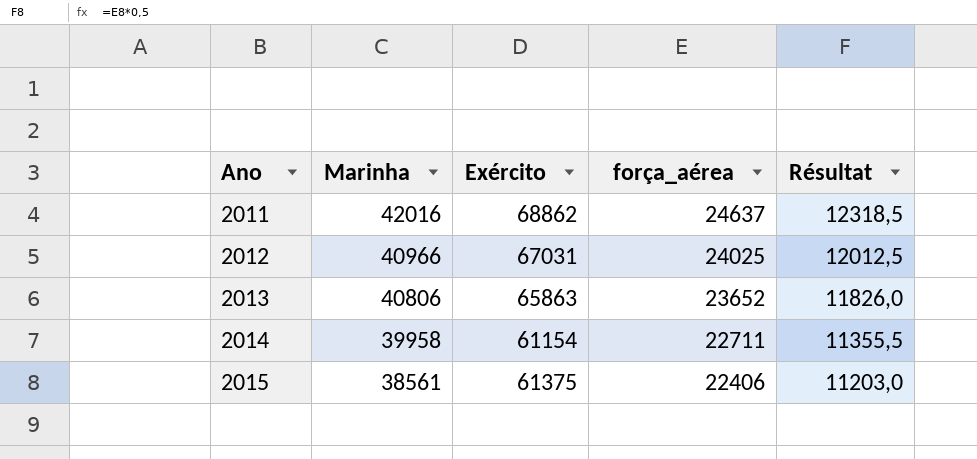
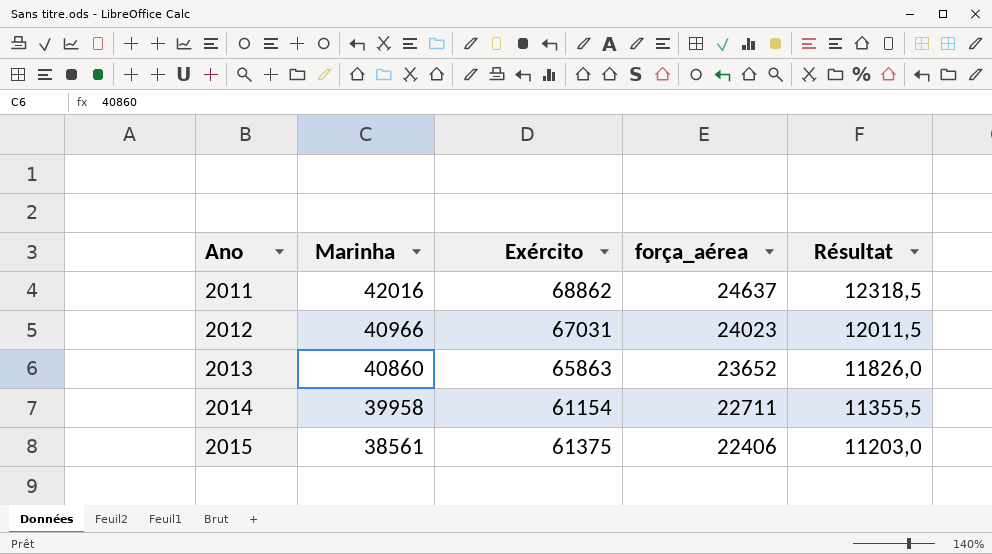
2012 | força_aérea: 24025 -> 24023
2012 | Résultat: 12012,5 -> 12011,5
2013 | Marinha: 40806 -> 40860

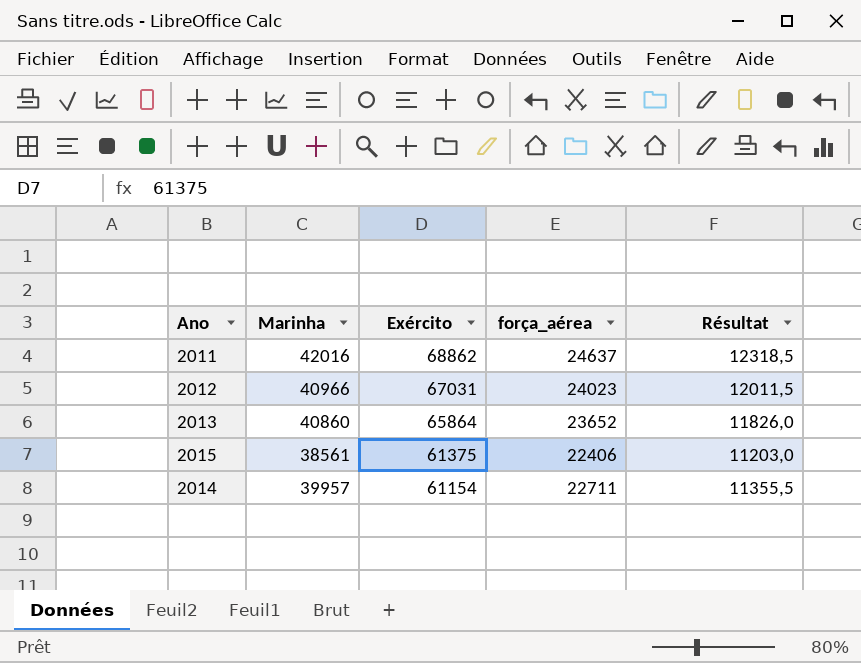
row order: Ano ascending -> Exército descending
2013 | Exército: 65863 -> 65864
2014 | Marinha: 39958 -> 39957

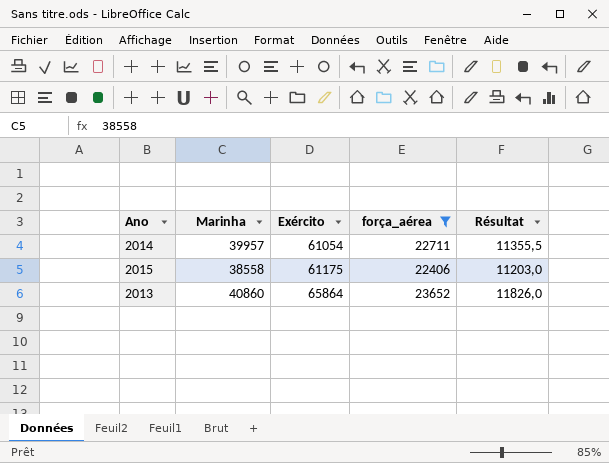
filter: none -> força_aérea <= 23652
row order: Exército descending -> Exército ascending
2014 | Exército: 61154 -> 61054
2015 | Marinha: 38561 -> 38558
2015 | Exército: 61375 -> 61175

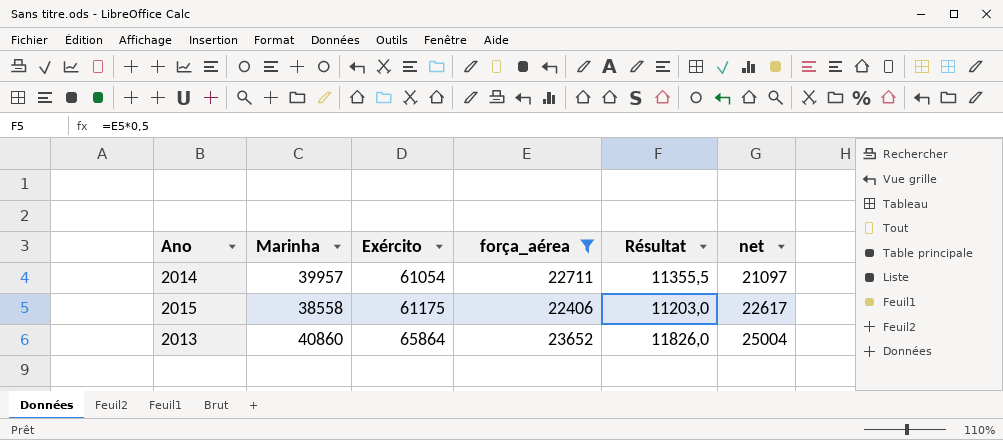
column net | formula: none -> [Exército] - [Marinha]

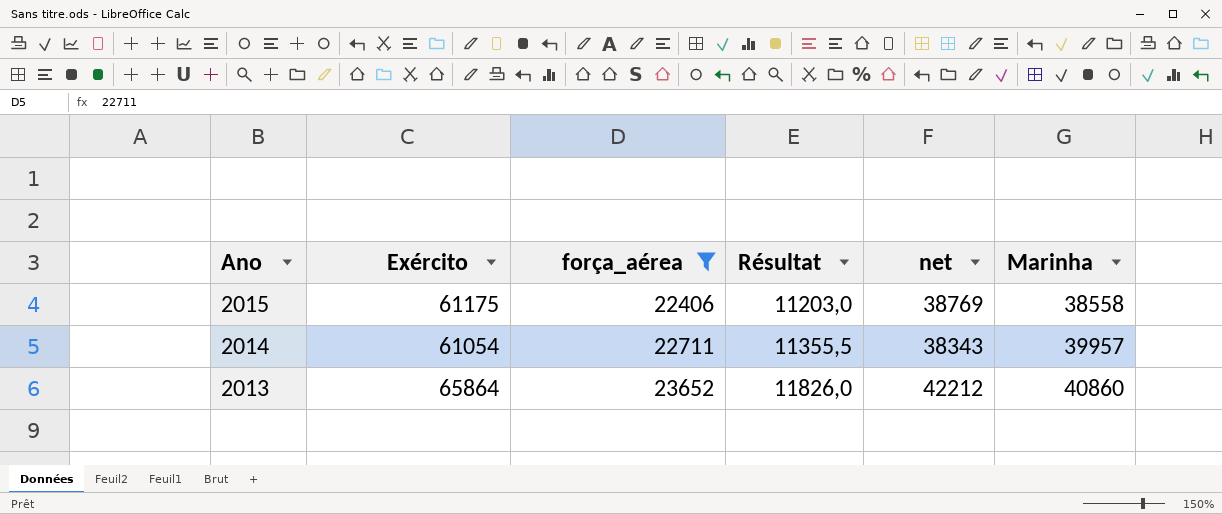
row order: Exército ascending -> Ano descending
column net | formula: [Exército] - [Marinha] -> [Exército] - [força_aérea]
column Marinha | position: 2 -> 6

